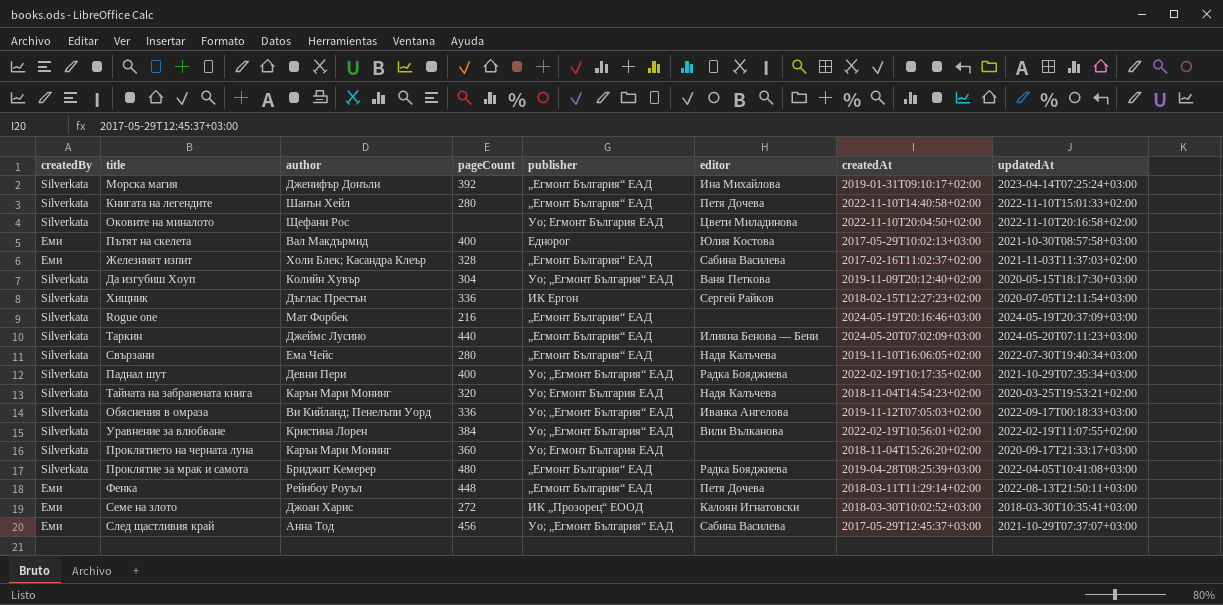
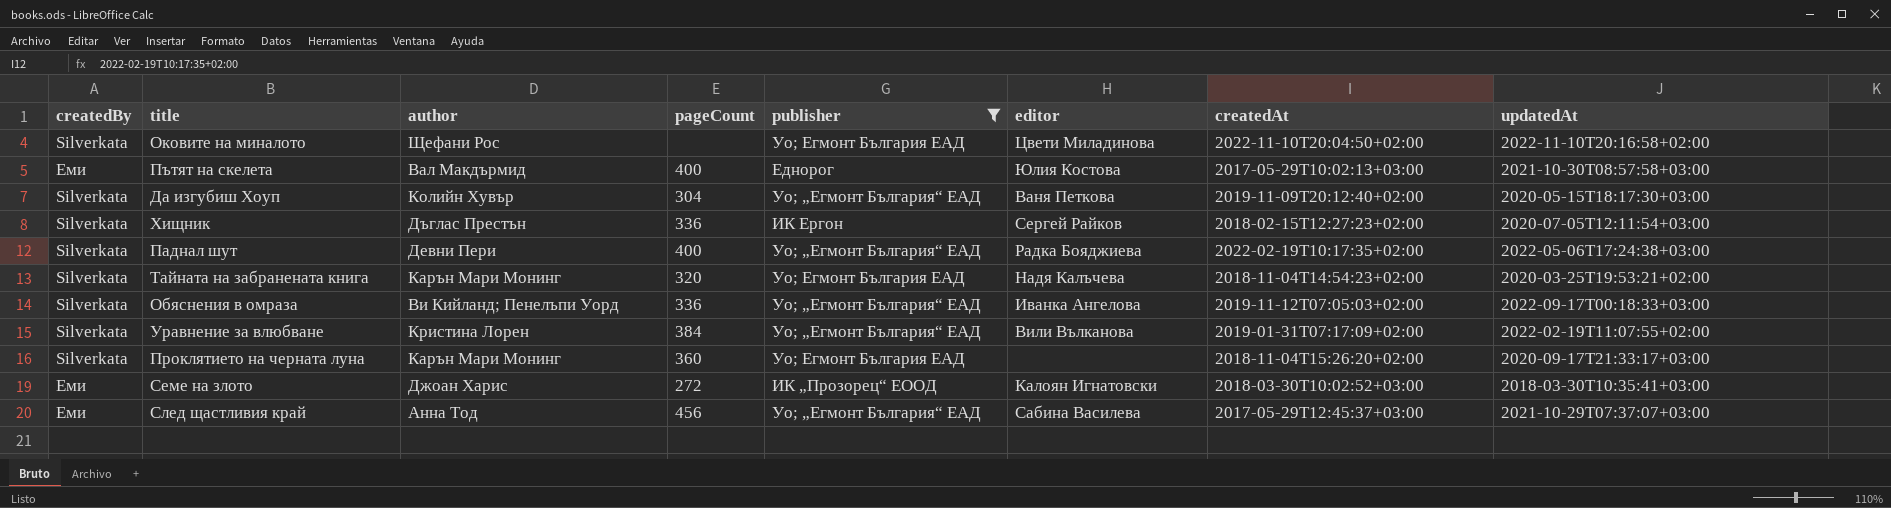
filter: none -> publisher != „Егмонт България“ ЕАД
Паднал шут | updatedAt: 2021-10-29T07:35:34+03:00 -> 2022-05-06T17:24:38+03:00
Уравнение за влюбване | createdAt: 2022-02-19T10:56:01+02:00 -> 2019-01-31T07:17:09+02:00

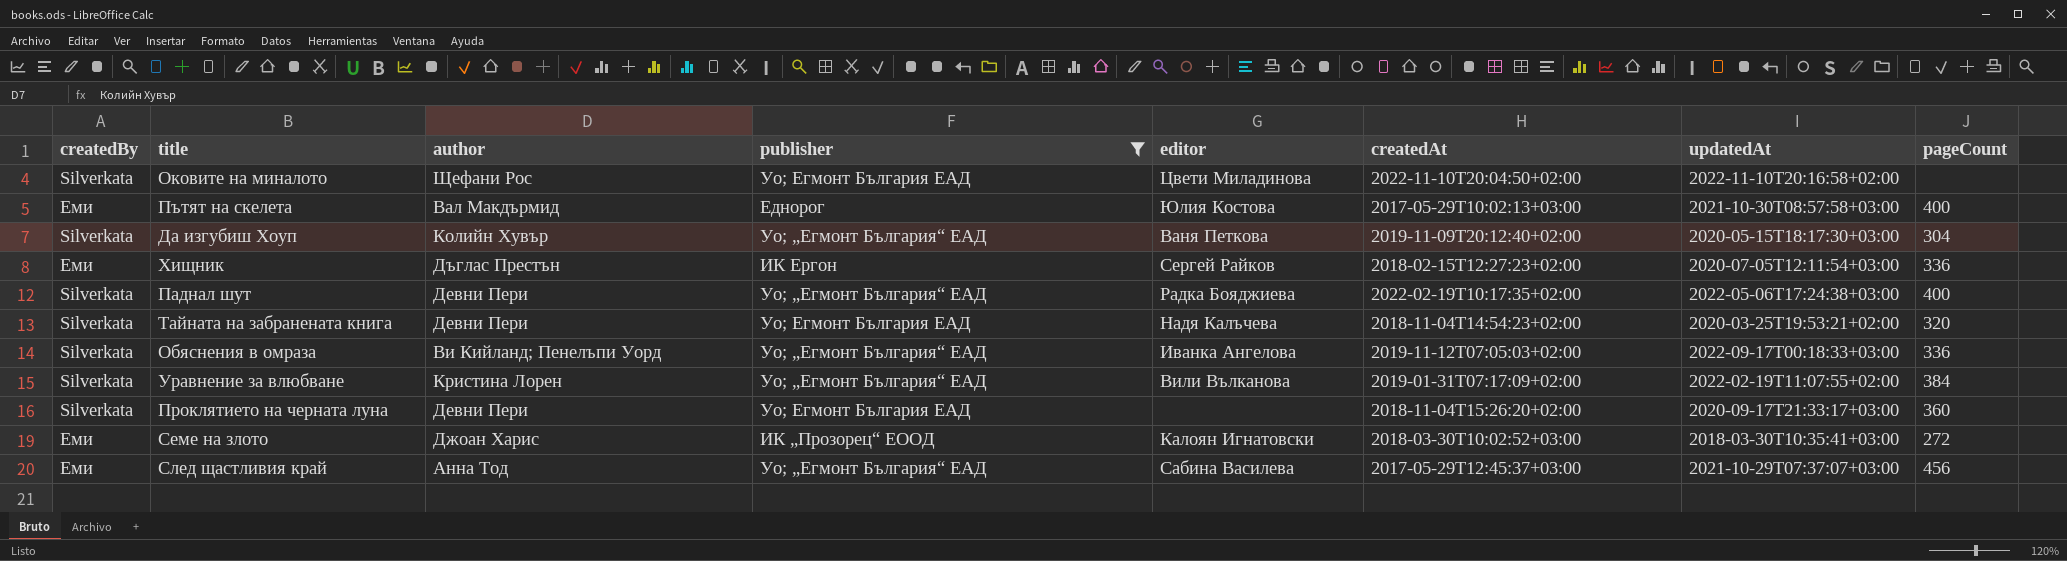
column pageCount | position: 4 -> 8
Хищник | createdBy: Silverkata -> Еми
Тайната на забранената книга | author: Карън Мари Монинг -> Девни Пери
Проклятието на черната луна | author: Карън Мари Монинг -> Девни Пери

